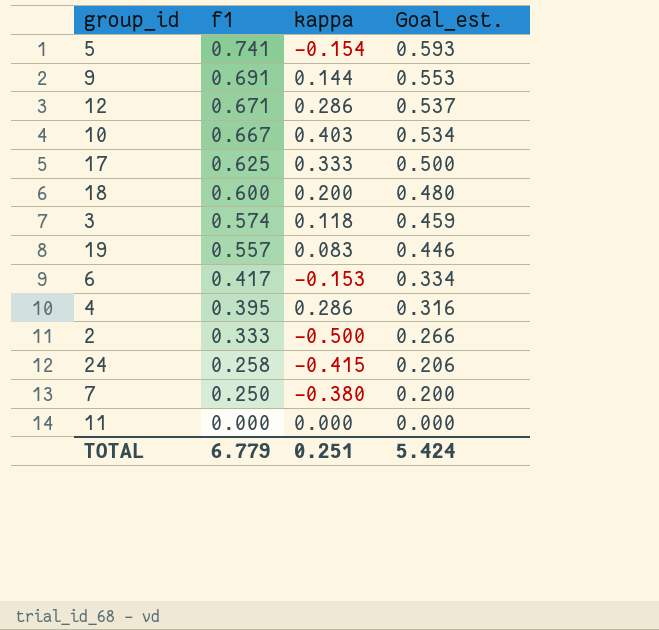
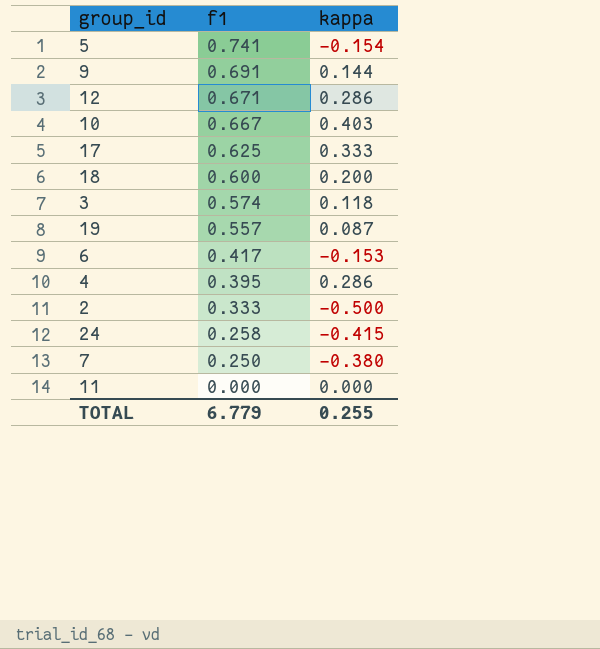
column Goal_est. | formula: [f1] * 0.8 -> none
19 | kappa: 0.083 -> 0.087
TOTAL | kappa: 0.251 -> 0.255

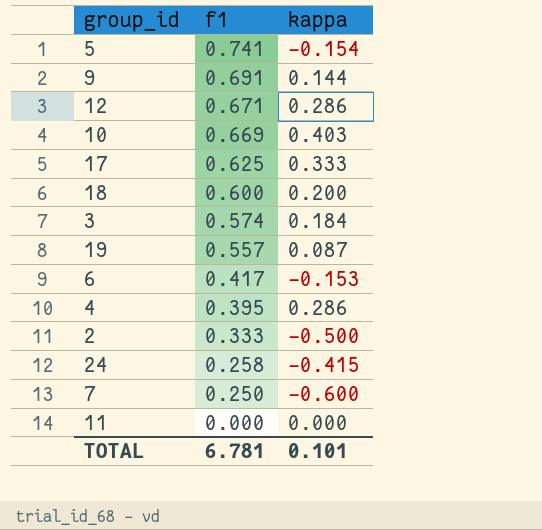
10 | f1: 0.667 -> 0.669
3 | kappa: 0.118 -> 0.184
7 | kappa: -0.380 -> -0.600
TOTAL | f1: 6.779 -> 6.781
TOTAL | kappa: 0.255 -> 0.101

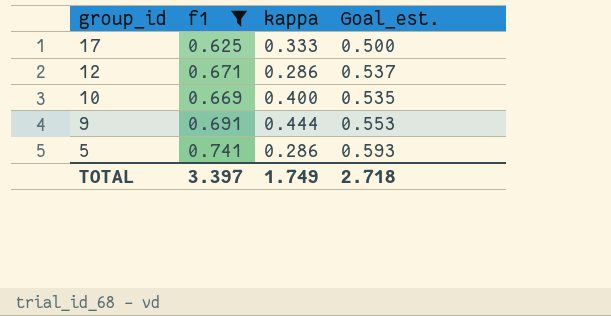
filter: none -> f1 >= 0.625
row order: f1 descending -> group_id descending
column Goal_est. | formula: none -> [f1] * 0.8
10 | kappa: 0.403 -> 0.400
9 | kappa: 0.144 -> 0.444
5 | kappa: -0.154 -> 0.286
TOTAL | f1: 6.781 -> 3.397
TOTAL | kappa: 0.101 -> 1.749

